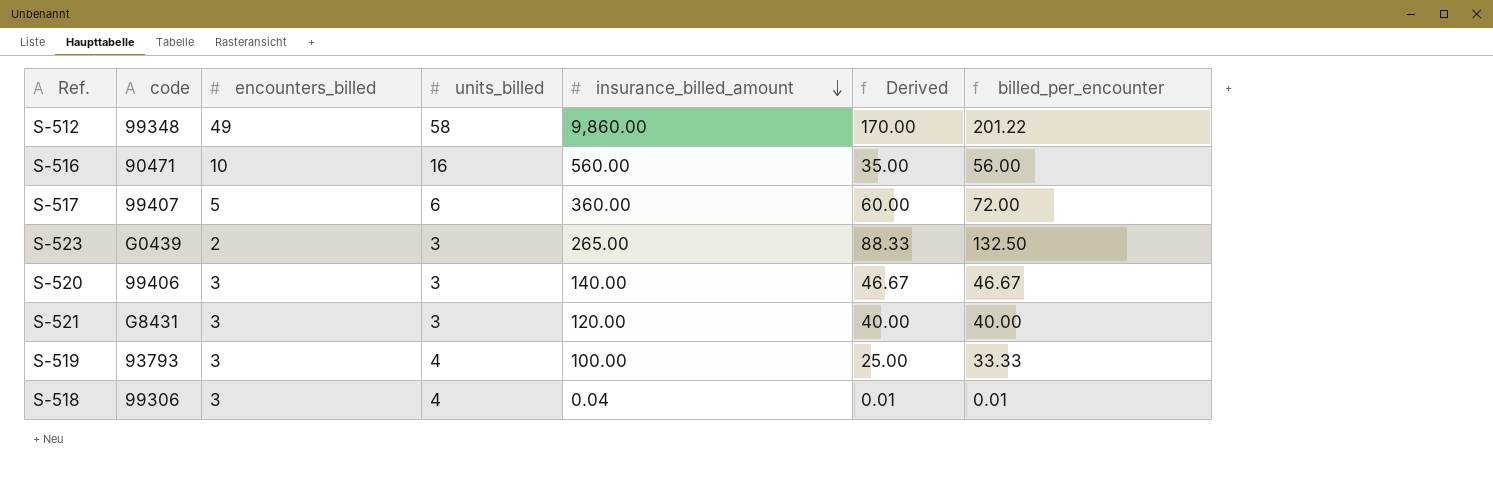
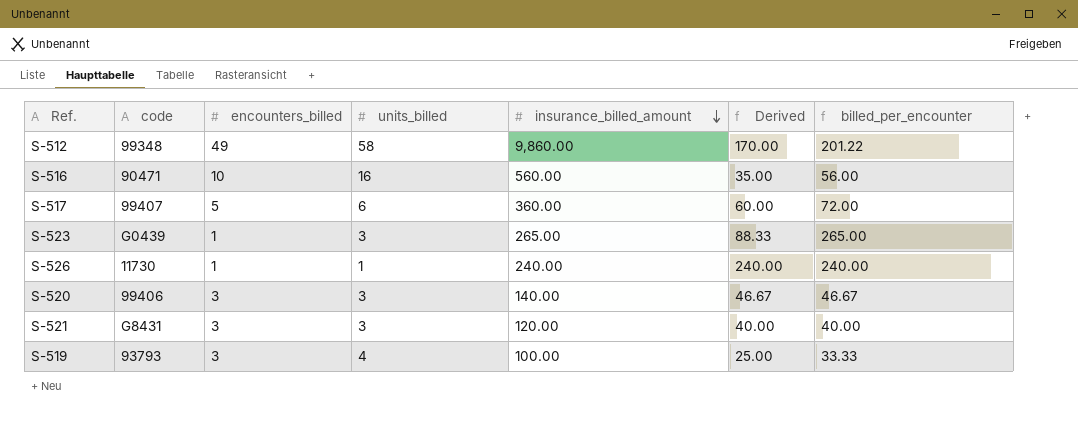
row S-518: 99306 | 3 | 4 | 0.04 | 0.01 | 0.01 -> none
S-523 | encounters_billed: 2 -> 1
S-523 | billed_per_encounter: 132.50 -> 265.00
row S-526: none -> 11730 | 1 | 1 | 240.00 | 240.00 | 240.00

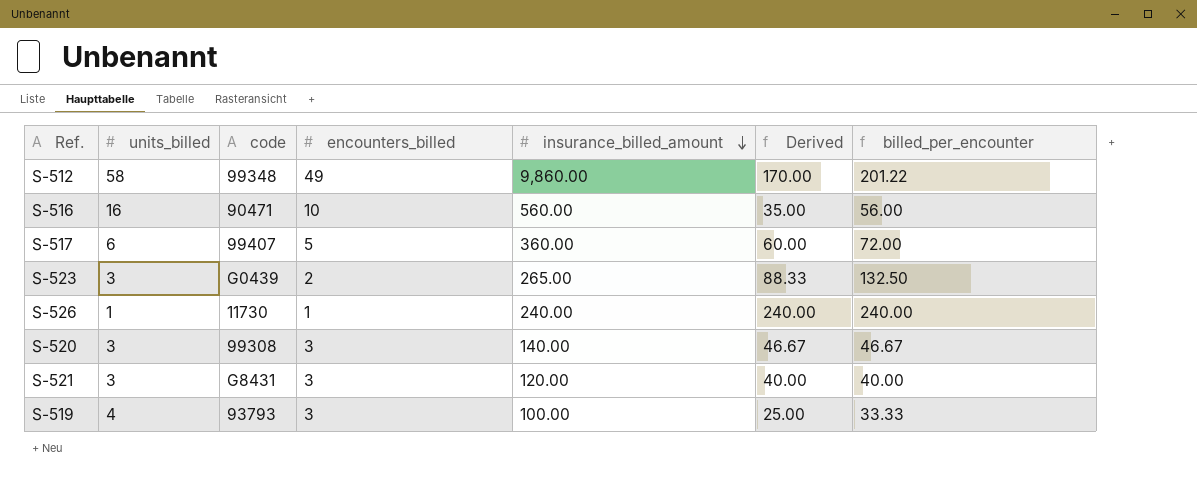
column units_billed | position: 4 -> 2
S-523 | encounters_billed: 1 -> 2
S-523 | billed_per_encounter: 265.00 -> 132.50
S-520 | code: 99406 -> 99308

